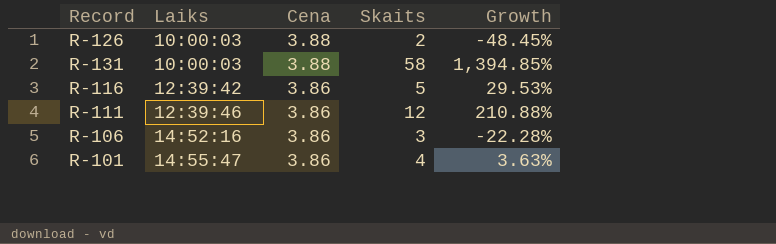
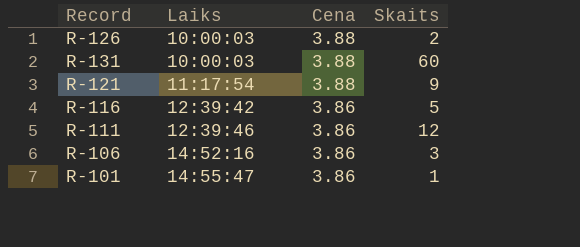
column Growth | formula: ([Skaits] - [Cena]) / [Cena] -> none
R-131 | Skaits: 58 -> 60
row R-121: none -> 11:17:54 | 3.88 | 9
R-101 | Skaits: 4 -> 1

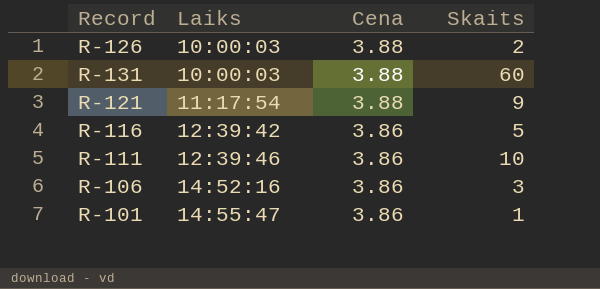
R-111 | Skaits: 12 -> 10

